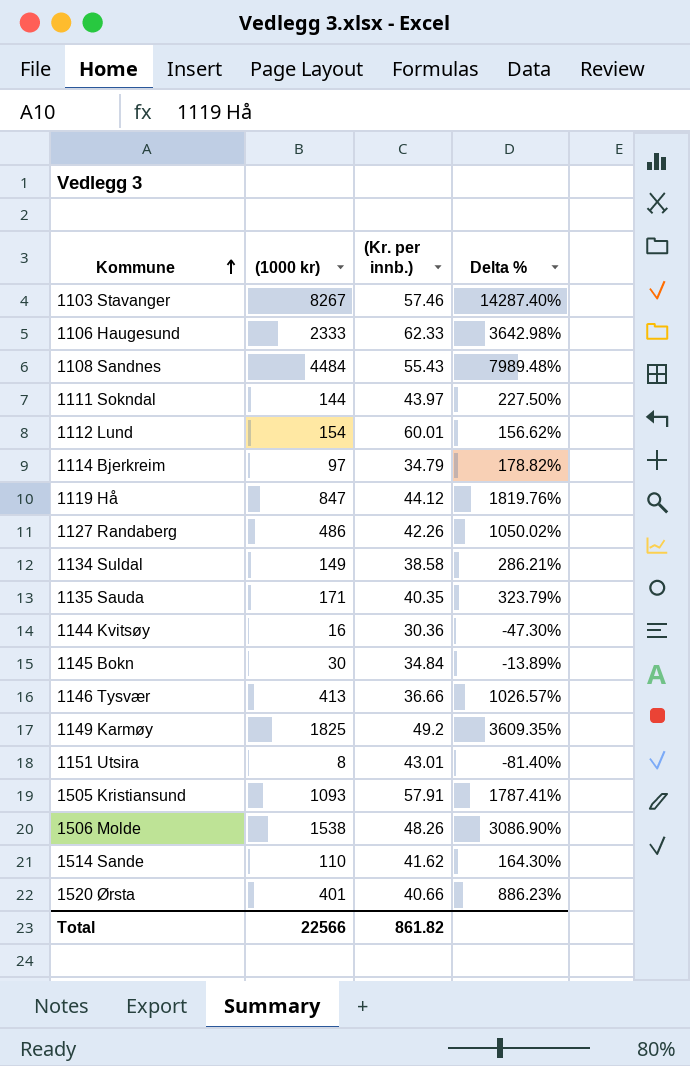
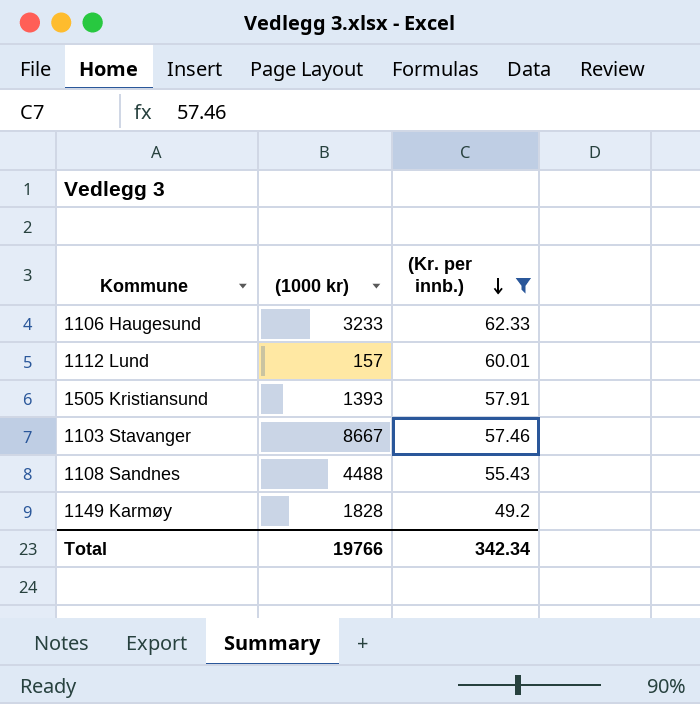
filter: none -> (Kr. per innb.) >= 49.2
row order: Kommune ascending -> (Kr. per innb.) descending
column Delta % | formula: ([(1000 kr)] - [(Kr. per innb.)]) / [(Kr. per innb.)] -> none
1106 Haugesund | (1000 kr): 2333 -> 3233
1112 Lund | (1000 kr): 154 -> 157
1505 Kristiansund | (1000 kr): 1093 -> 1393
1103 Stavanger | (1000 kr): 8267 -> 8667
1108 Sandnes | (1000 kr): 4484 -> 4488
1149 Karmøy | (1000 kr): 1825 -> 1828
Total | (1000 kr): 22566 -> 19766
Total | (Kr. per innb.): 861.82 -> 342.34

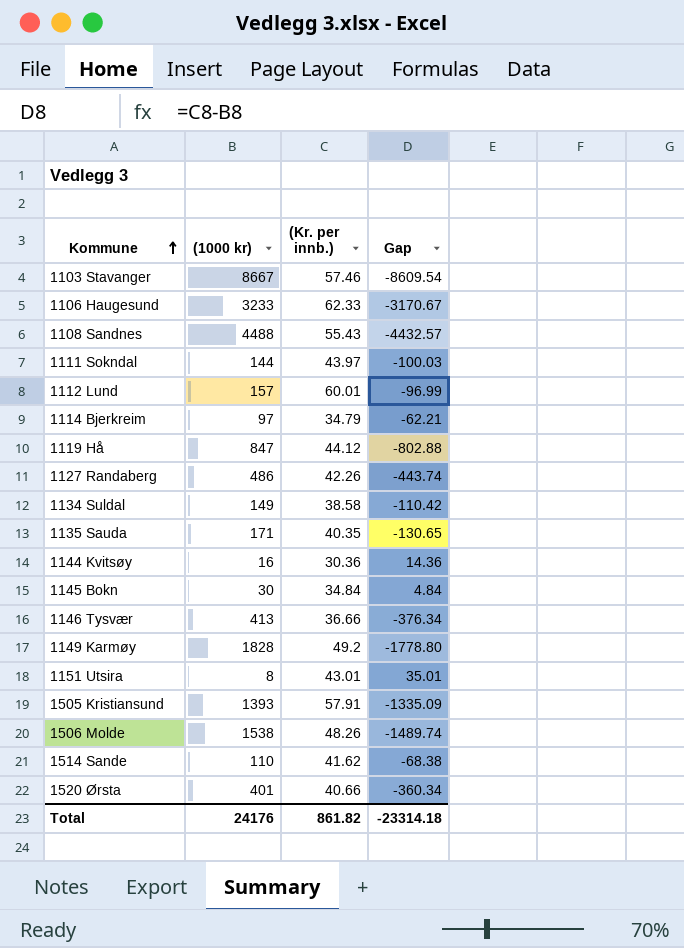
filter: (Kr. per innb.) >= 49.2 -> none
row order: (Kr. per innb.) descending -> Kommune ascending
column Gap | formula: none -> [(Kr. per innb.)] - [(1000 kr)]
Total | (1000 kr): 19766 -> 24176
Total | (Kr. per innb.): 342.34 -> 861.82

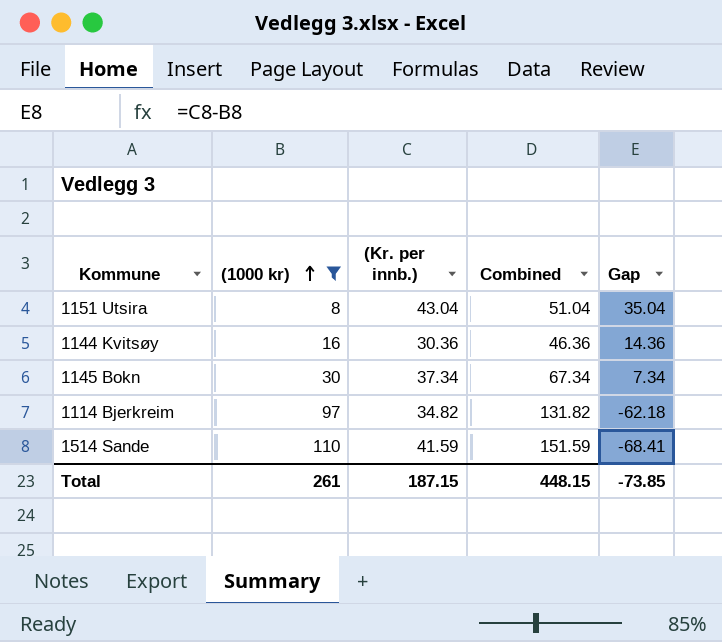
filter: none -> (1000 kr) <= 110
row order: Kommune ascending -> (1000 kr) ascending
column Combined | formula: none -> [(1000 kr)] + [(Kr. per innb.)]
1151 Utsira | (Kr. per innb.): 43.01 -> 43.04
1151 Utsira | Gap: 35.01 -> 35.04
1145 Bokn | (Kr. per innb.): 34.84 -> 37.34
1145 Bokn | Gap: 4.84 -> 7.34
1114 Bjerkreim | (Kr. per innb.): 34.79 -> 34.82
1114 Bjerkreim | Gap: -62.21 -> -62.18
1514 Sande | (Kr. per innb.): 41.62 -> 41.59
1514 Sande | Gap: -68.38 -> -68.41
Total | (1000 kr): 24176 -> 261
Total | (Kr. per innb.): 861.82 -> 187.15
Total | Gap: -23314.18 -> -73.85

